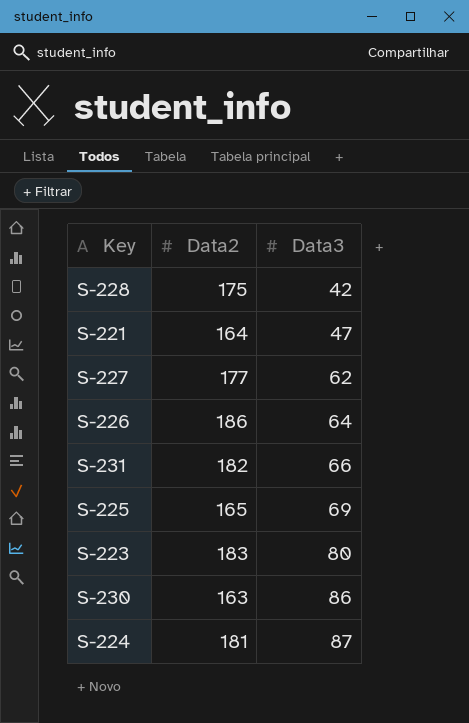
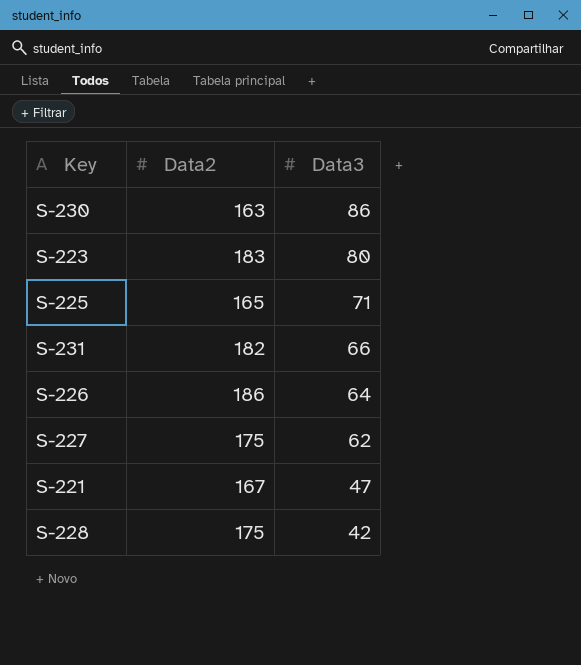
row order: Data3 ascending -> Data3 descending
row S-224: 181 | 87 -> none
S-225 | Data3: 69 -> 71
S-227 | Data2: 177 -> 175
S-221 | Data2: 164 -> 167

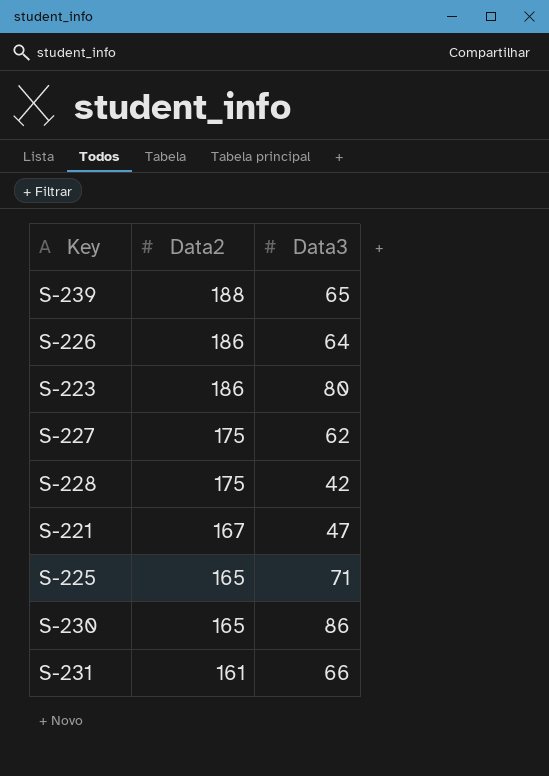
row order: Data3 descending -> Data2 descending
row S-239: none -> 188 | 65
S-223 | Data2: 183 -> 186
S-230 | Data2: 163 -> 165
S-231 | Data2: 182 -> 161

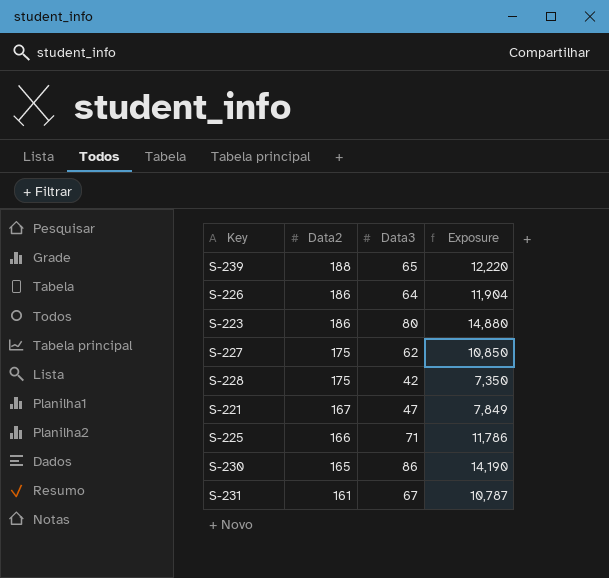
column Exposure | formula: none -> [Data2] * [Data3]
S-225 | Data2: 165 -> 166
S-231 | Data3: 66 -> 67

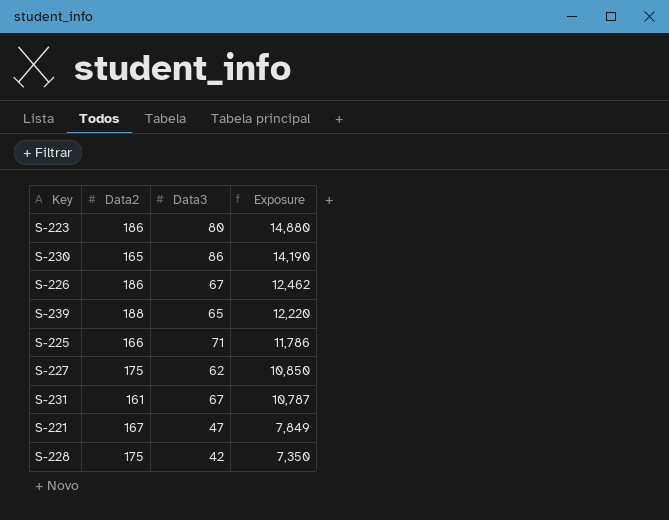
row order: Data2 descending -> Exposure descending
S-226 | Data3: 64 -> 67
S-226 | Exposure: 11,904 -> 12,462

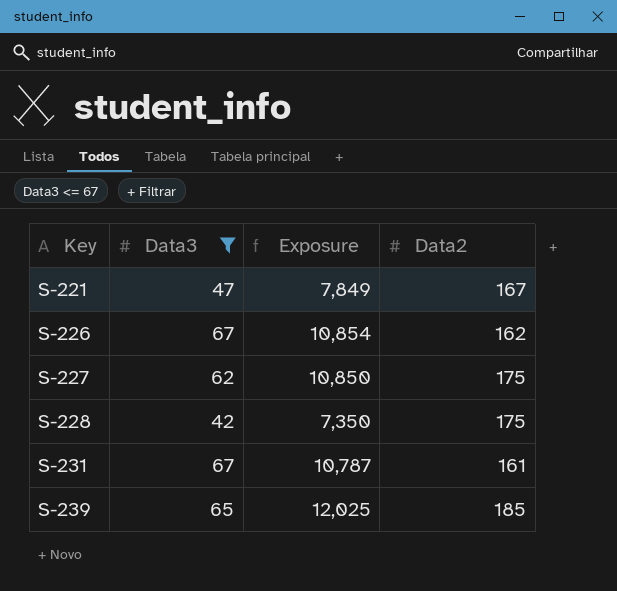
filter: none -> Data3 <= 67
row order: Exposure descending -> Key ascending
column Data2 | position: 2 -> 4
S-226 | Exposure: 12,462 -> 10,854
S-226 | Data2: 186 -> 162
S-239 | Exposure: 12,220 -> 12,025
S-239 | Data2: 188 -> 185

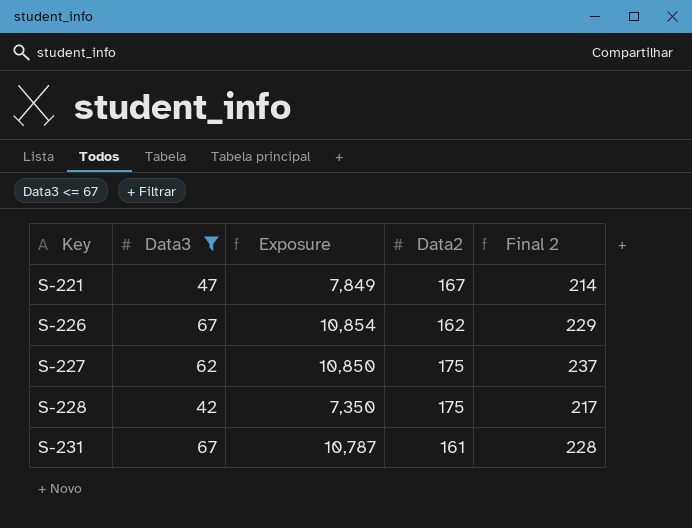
column Final 2 | formula: none -> [Data3] + [Data2]
row S-239: 65 | 12,025 | 185 -> none

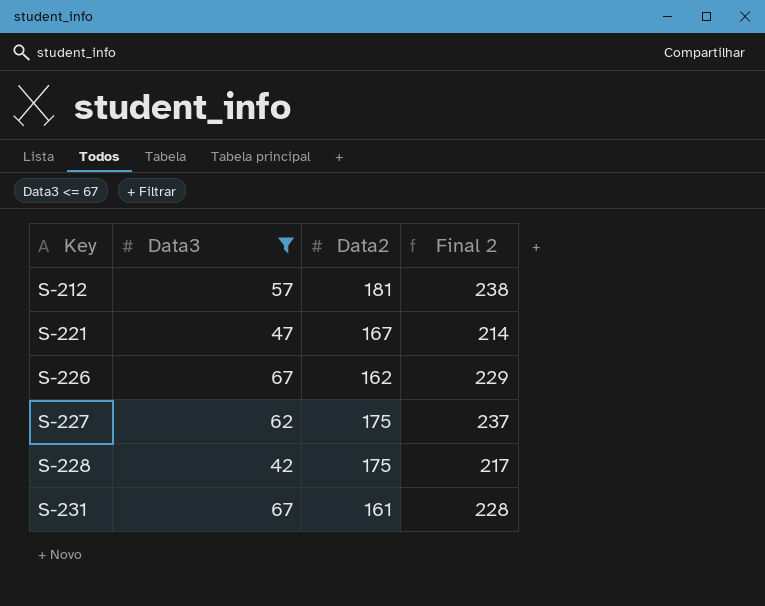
column Exposure | formula: [Data3] * [Data2] -> none
row S-212: none -> 57 | 181 | 238

